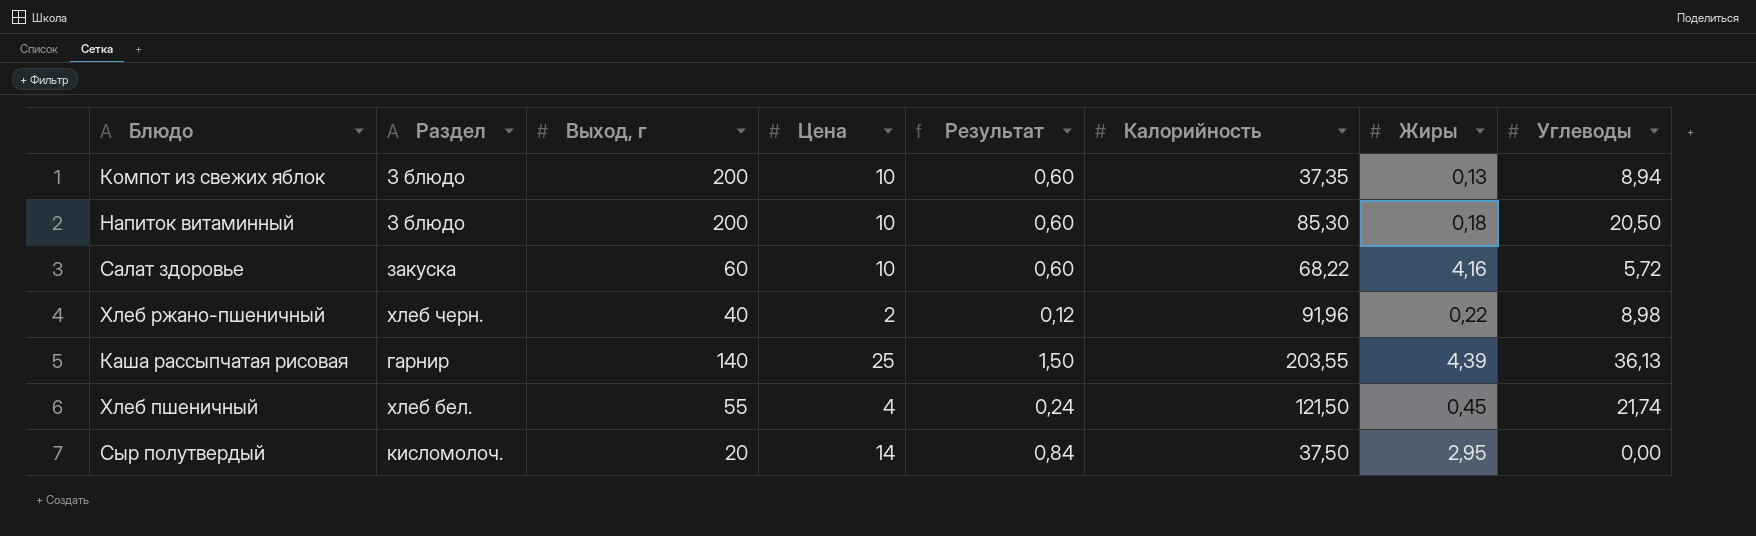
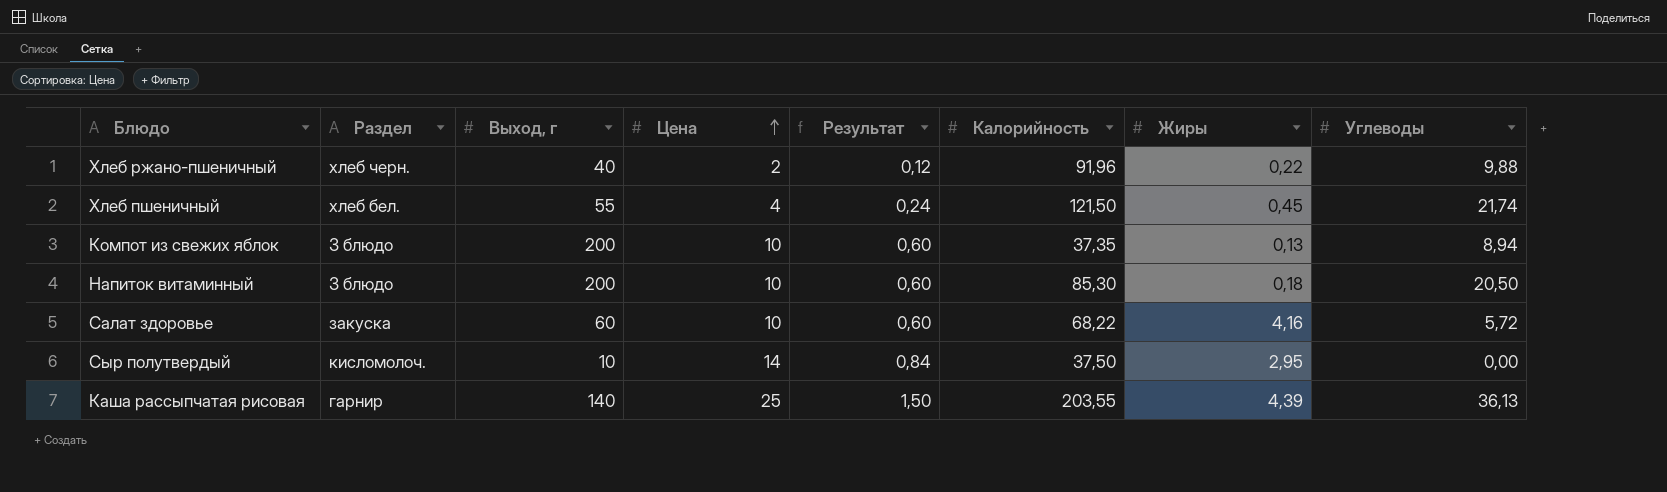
row order: none -> Цена ascending
Хлеб ржано-пшеничный | Углеводы: 8,98 -> 9,88
Сыр полутвердый | Выход, г: 20 -> 10

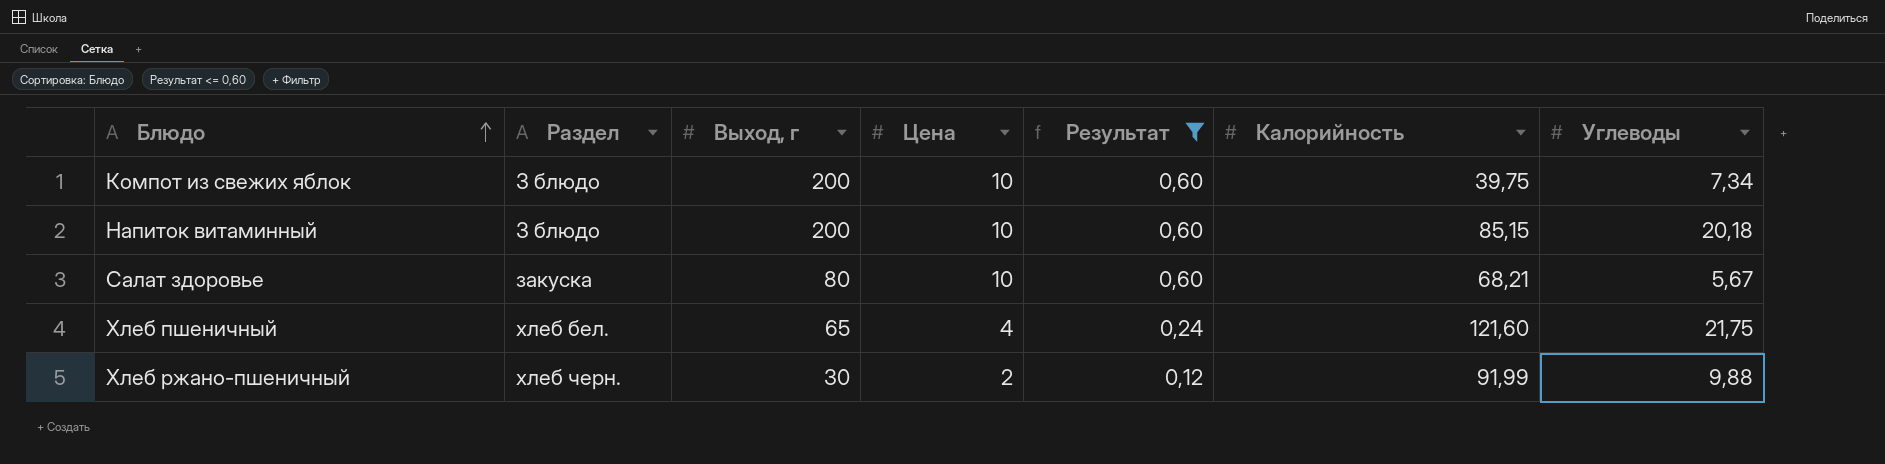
filter: none -> Результат <= 0,60
row order: Цена ascending -> Блюдо ascending
column Жиры | position: 7 -> none
Компот из свежих яблок | Калорийность: 37,35 -> 39,75
Компот из свежих яблок | Углеводы: 8,94 -> 7,34
Напиток витаминный | Калорийность: 85,30 -> 85,15
Напиток витаминный | Углеводы: 20,50 -> 20,18
Салат здоровье | Выход, г: 60 -> 80
Салат здоровье | Калорийность: 68,22 -> 68,21
Салат здоровье | Углеводы: 5,72 -> 5,67
Хлеб пшеничный | Выход, г: 55 -> 65
Хлеб пшеничный | Калорийность: 121,50 -> 121,60
Хлеб пшеничный | Углеводы: 21,74 -> 21,75
Хлеб ржано-пшеничный | Выход, г: 40 -> 30
Хлеб ржано-пшеничный | Калорийность: 91,96 -> 91,99

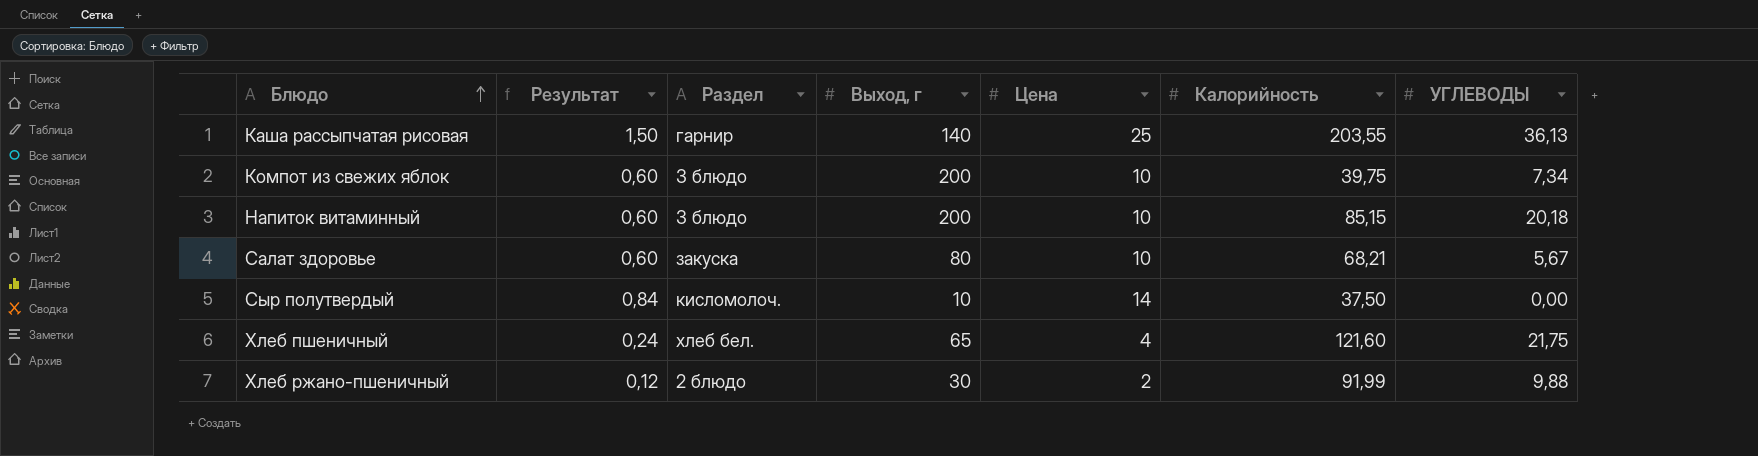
filter: Результат <= 0,60 -> none
column Результат | position: 5 -> 2
column name: Углеводы -> УГЛЕВОДЫ
Хлеб ржано-пшеничный | Раздел: хлеб черн. -> 2 блюдо

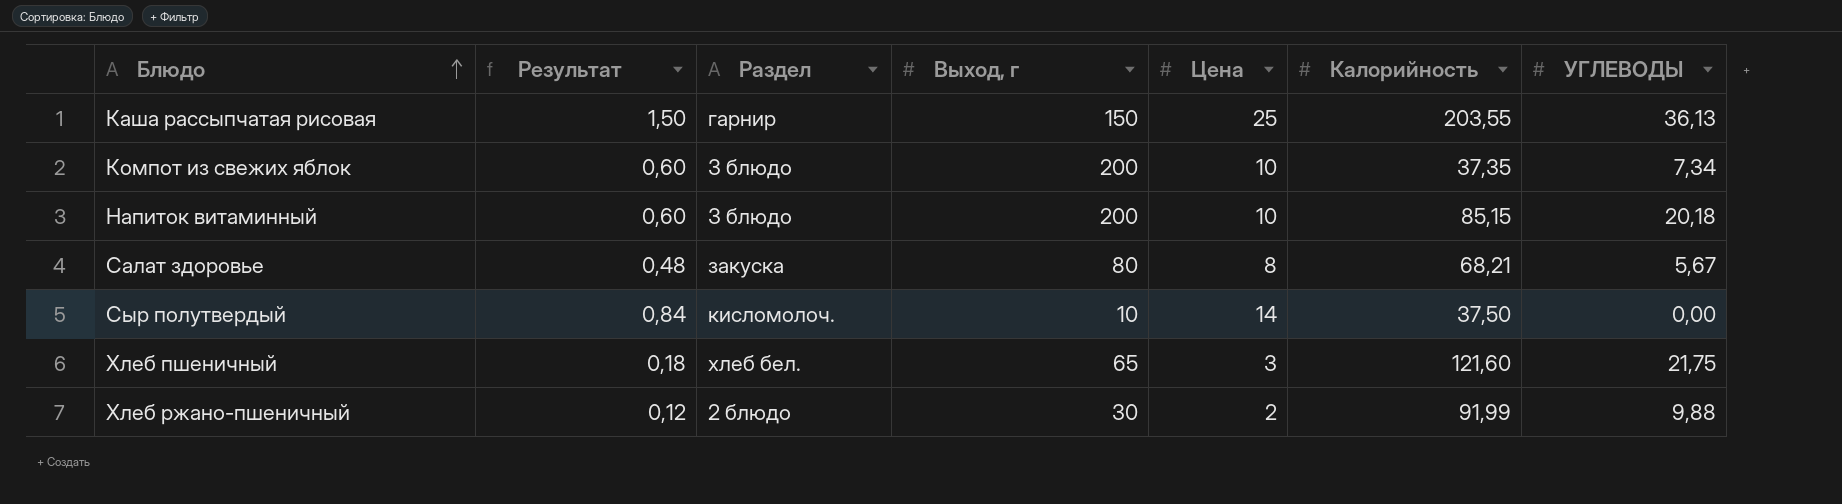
Каша рассыпчатая рисовая | Выход, г: 140 -> 150
Компот из свежих яблок | Калорийность: 39,75 -> 37,35
Салат здоровье | Результат: 0,60 -> 0,48
Салат здоровье | Цена: 10 -> 8
Хлеб пшеничный | Результат: 0,24 -> 0,18
Хлеб пшеничный | Цена: 4 -> 3

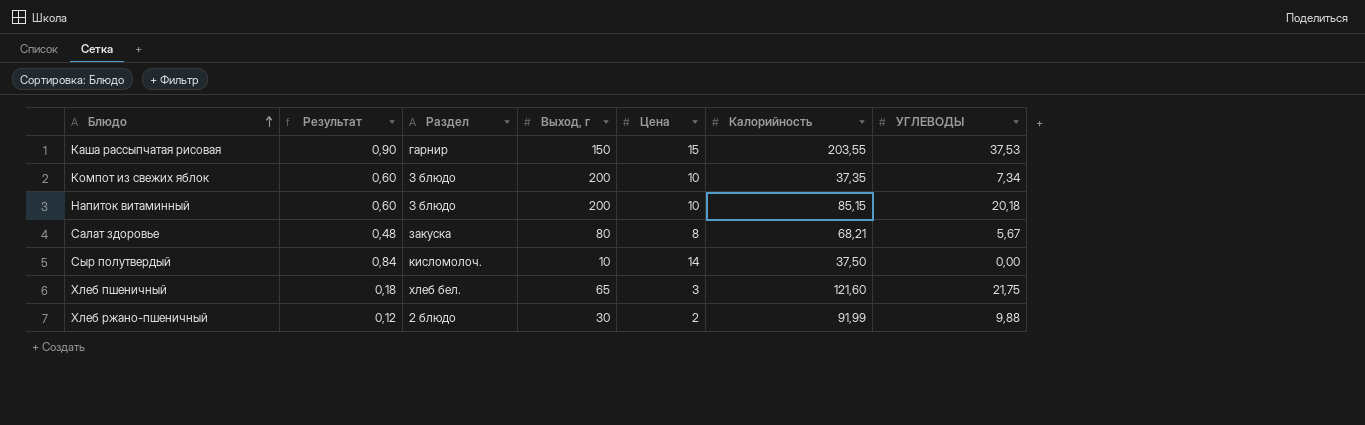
Каша рассыпчатая рисовая | Результат: 1,50 -> 0,90
Каша рассыпчатая рисовая | Цена: 25 -> 15
Каша рассыпчатая рисовая | УГЛЕВОДЫ: 36,13 -> 37,53

